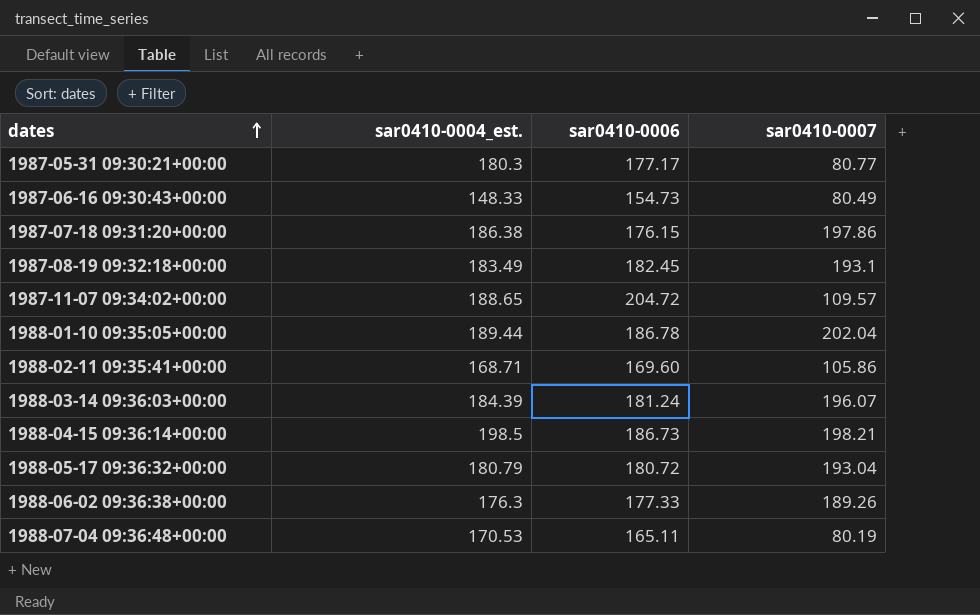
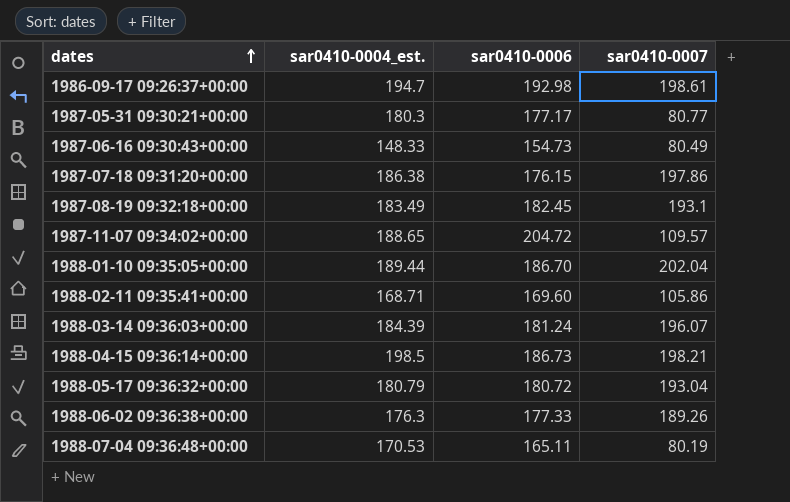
row 1986-09-17 09:26:37+00:00: none -> 194.7 | 192.98 | 198.61
1988-01-10 09:35:05+00:00 | sar0410-0006: 186.78 -> 186.70

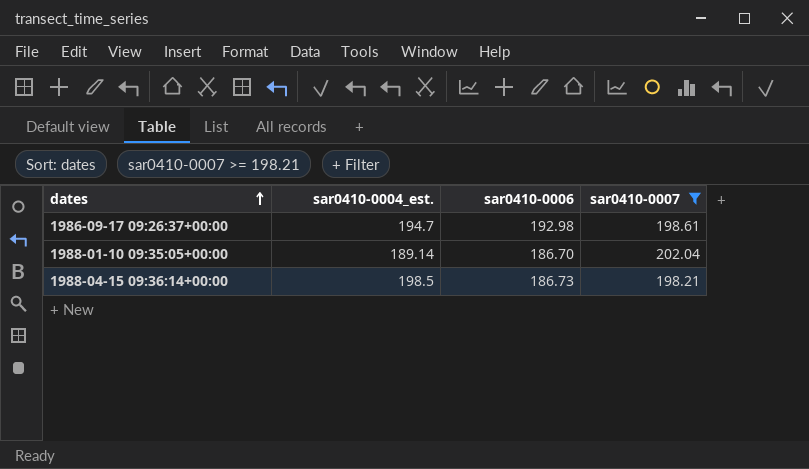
filter: none -> sar0410-0007 >= 198.21
1988-01-10 09:35:05+00:00 | sar0410-0004_est.: 189.44 -> 189.14

